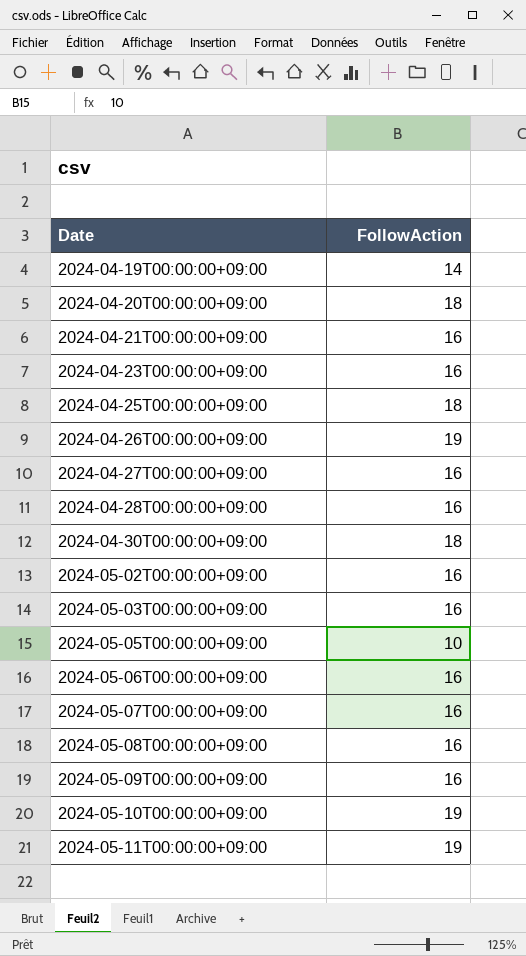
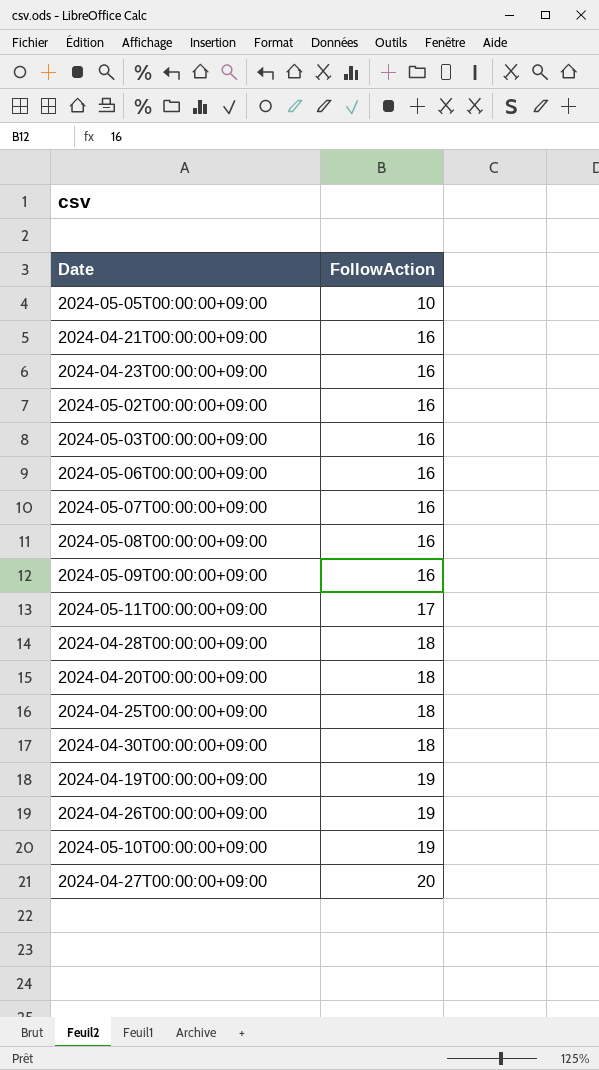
row order: Date ascending -> FollowAction ascending
2024-05-11T00:00:00+09:00 | FollowAction: 19 -> 17
2024-04-28T00:00:00+09:00 | FollowAction: 16 -> 18
2024-04-19T00:00:00+09:00 | FollowAction: 14 -> 19
2024-04-27T00:00:00+09:00 | FollowAction: 16 -> 20

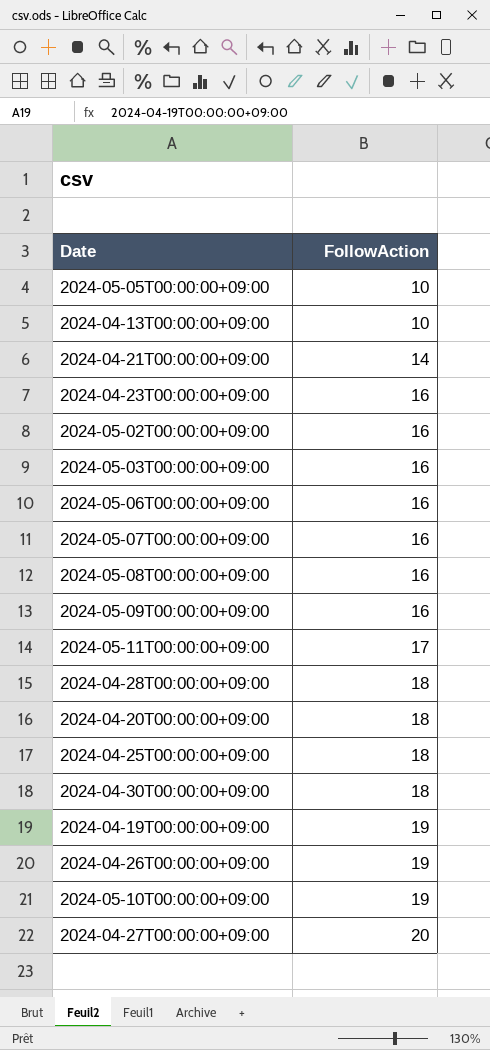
row 2024-04-13T00:00:00+09:00: none -> 10
2024-04-21T00:00:00+09:00 | FollowAction: 16 -> 14

